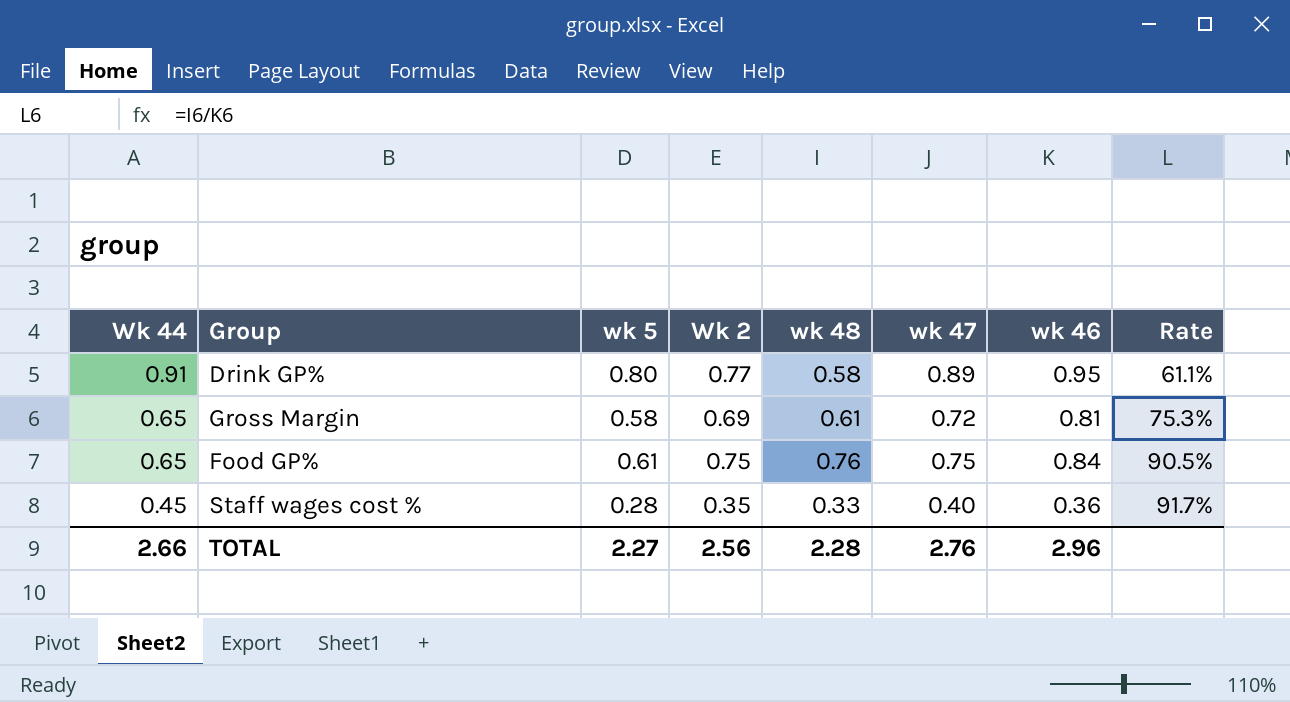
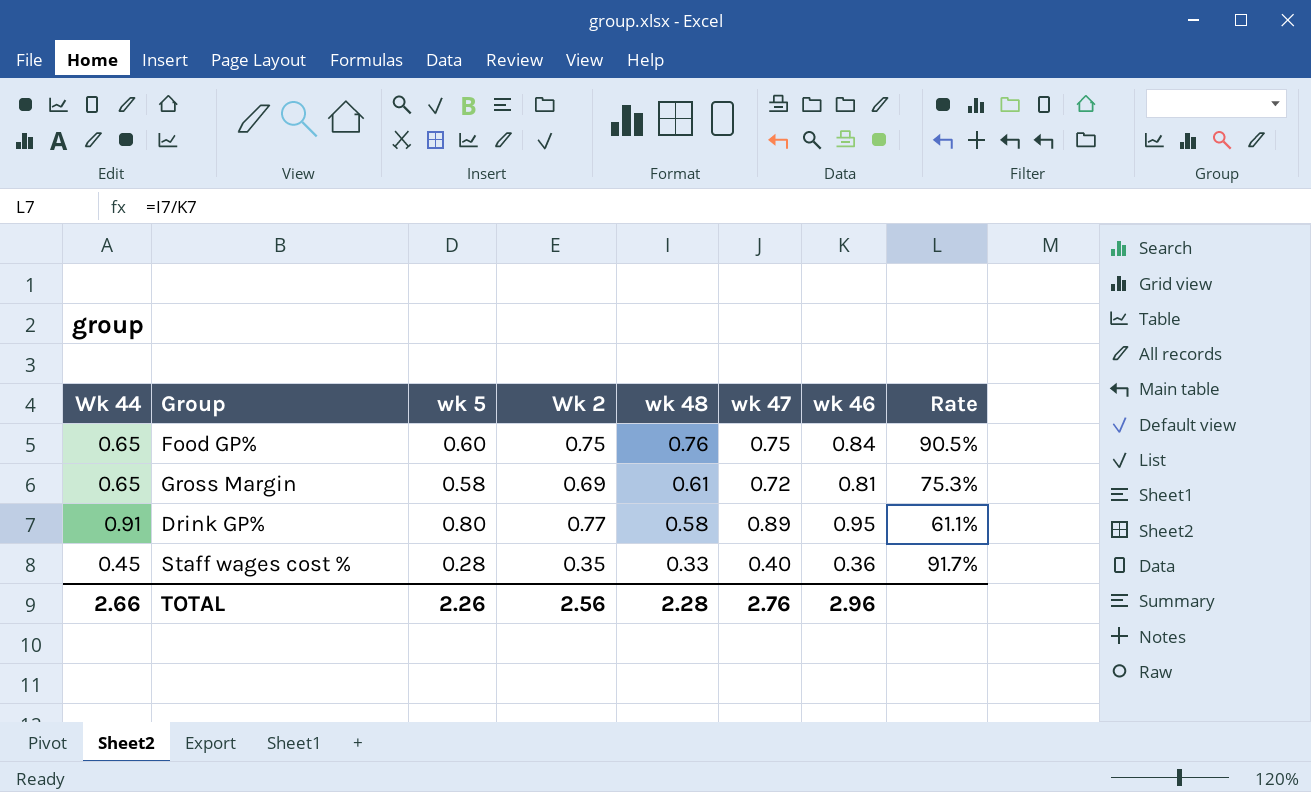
row order: Wk 44 descending -> wk 48 descending
Food GP% | wk 5: 0.61 -> 0.60
TOTAL | wk 5: 2.27 -> 2.26

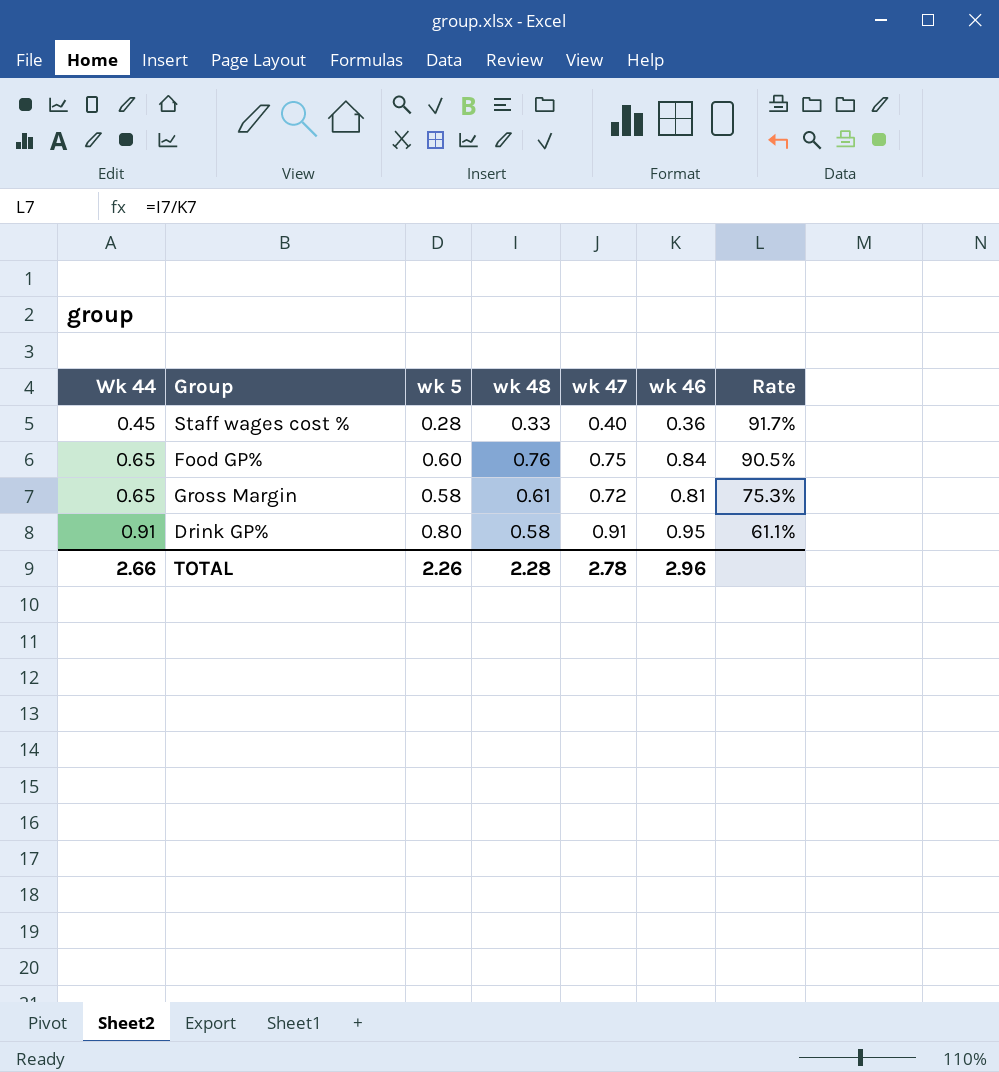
row order: wk 48 descending -> Wk 44 ascending
column Wk 2 | position: 4 -> none
Drink GP% | wk 47: 0.89 -> 0.91
TOTAL | wk 47: 2.76 -> 2.78

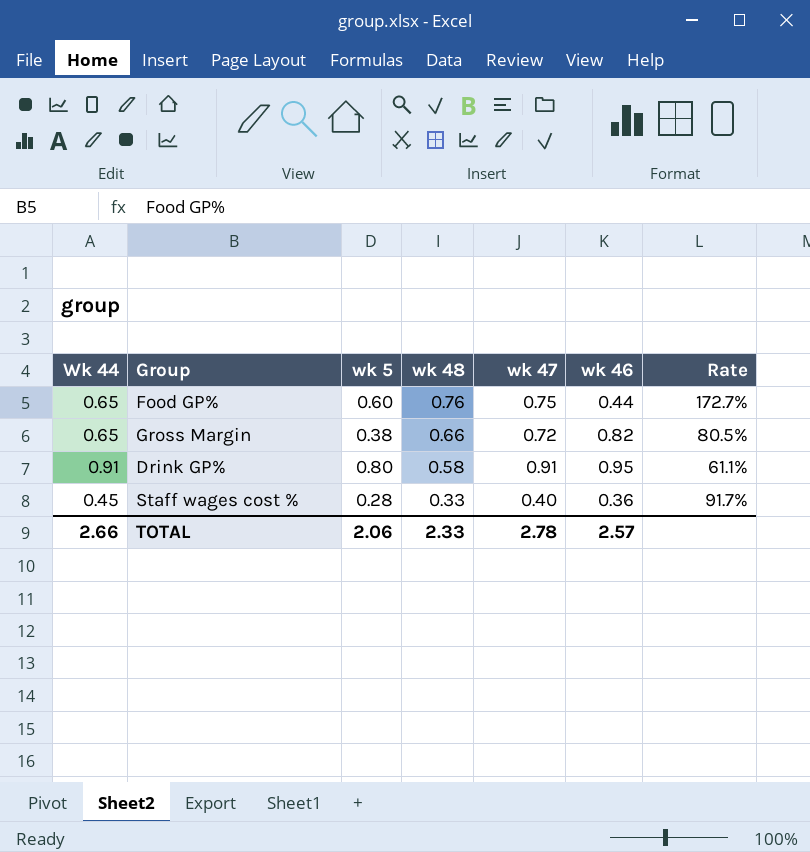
row order: Wk 44 ascending -> wk 48 descending
Food GP% | wk 46: 0.84 -> 0.44
Food GP% | Rate: 90.5% -> 172.7%
Gross Margin | wk 5: 0.58 -> 0.38
Gross Margin | wk 48: 0.61 -> 0.66
Gross Margin | wk 46: 0.81 -> 0.82
Gross Margin | Rate: 75.3% -> 80.5%
TOTAL | wk 5: 2.26 -> 2.06
TOTAL | wk 48: 2.28 -> 2.33
TOTAL | wk 46: 2.96 -> 2.57

